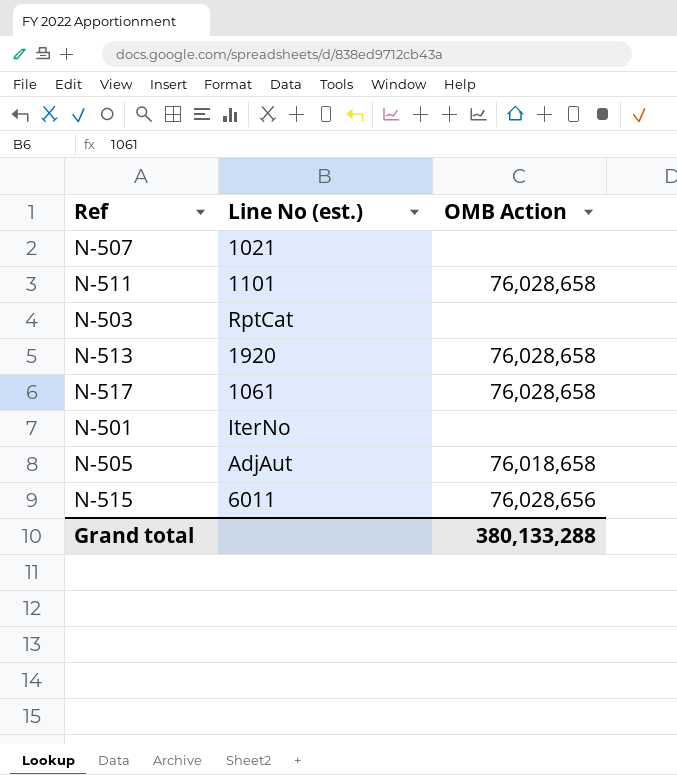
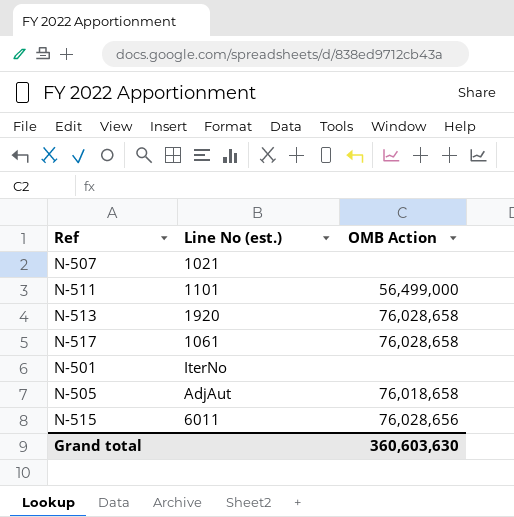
row N-503: RptCat | none -> none
N-511 | OMB Action: 76,028,658 -> 56,499,000
Grand total | OMB Action: 380,133,288 -> 360,603,630

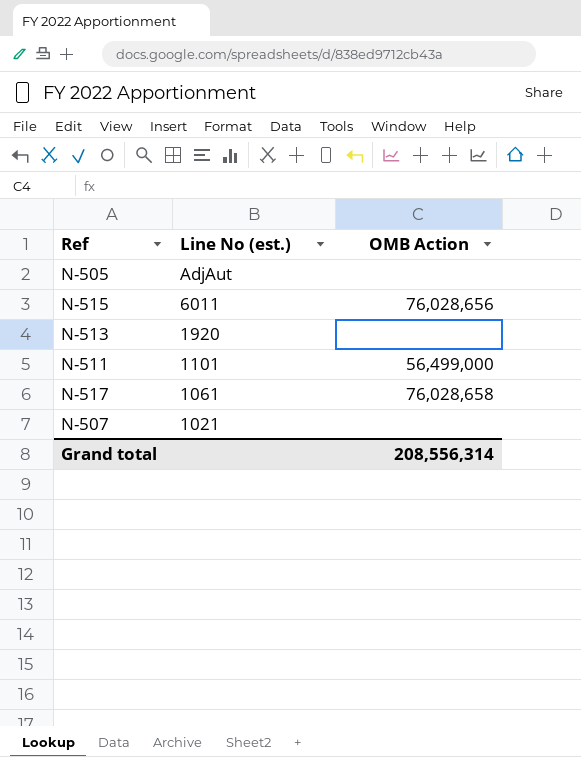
row order: none -> Line No (est.) descending
row N-501: IterNo | none -> none
N-505 | OMB Action: 76,018,658 -> none
N-513 | OMB Action: 76,028,658 -> none
Grand total | OMB Action: 360,603,630 -> 208,556,314

